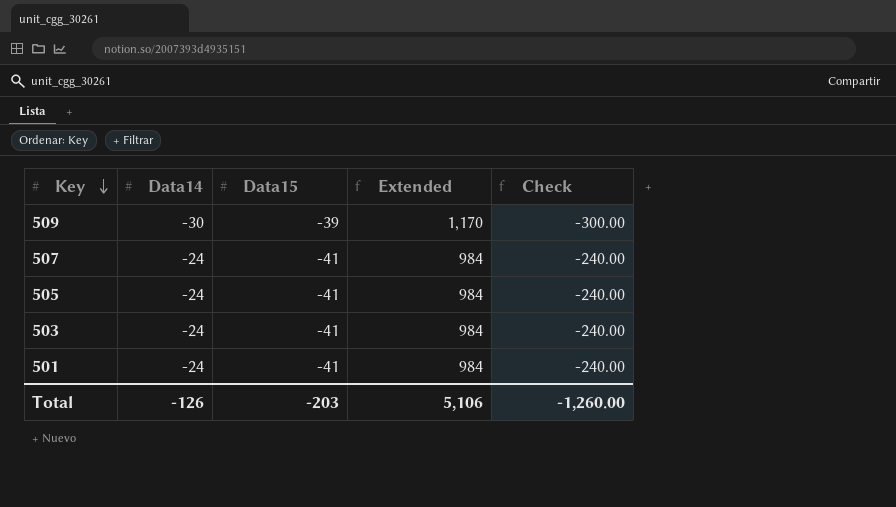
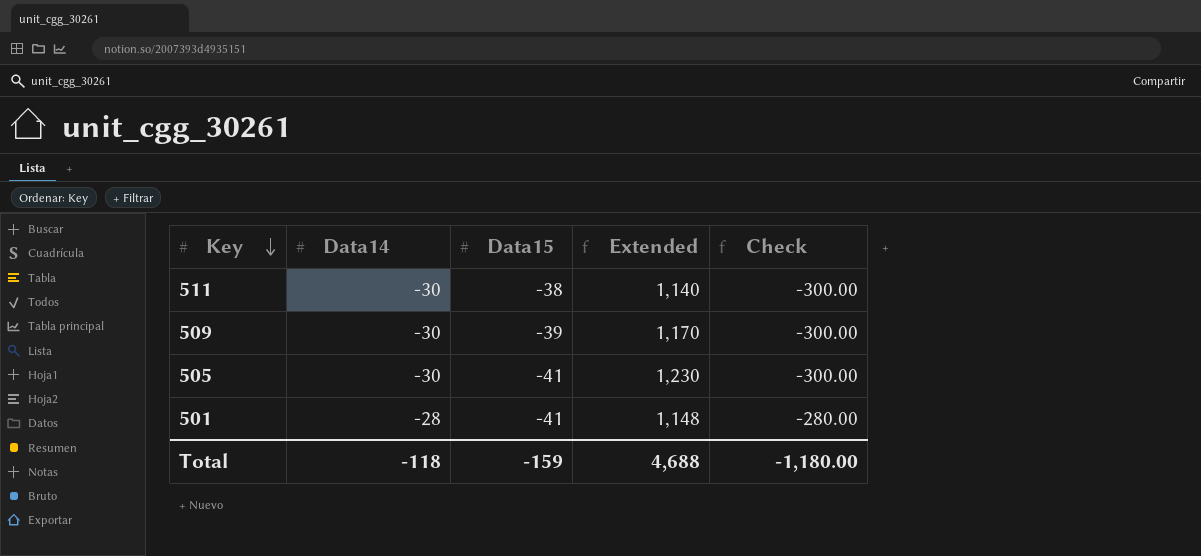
row 507: -24 | -41 | 984 | -240.00 -> none
row 503: -24 | -41 | 984 | -240.00 -> none
row 511: none -> -30 | -38 | 1,140 | -300.00
505 | Data14: -24 -> -30
505 | Extended: 984 -> 1,230
505 | Check: -240.00 -> -300.00
501 | Data14: -24 -> -28
501 | Extended: 984 -> 1,148
501 | Check: -240.00 -> -280.00
Total | Data14: -126 -> -118
Total | Data15: -203 -> -159
Total | Extended: 5,106 -> 4,688
Total | Check: -1,260.00 -> -1,180.00

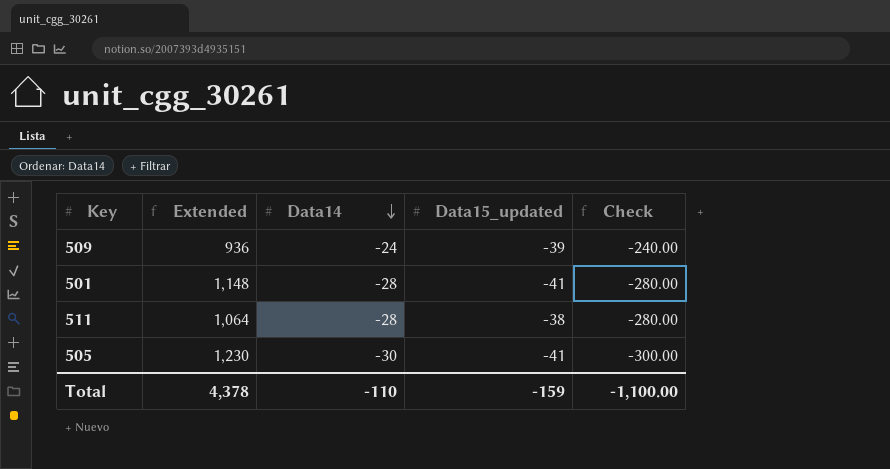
row order: Key descending -> Data14 descending
column Extended | position: 4 -> 2
column name: Data15 -> Data15_updated
509 | Extended: 1,170 -> 936
509 | Data14: -30 -> -24
509 | Check: -300.00 -> -240.00
511 | Extended: 1,140 -> 1,064
511 | Data14: -30 -> -28
511 | Check: -300.00 -> -280.00
Total | Extended: 4,688 -> 4,378
Total | Data14: -118 -> -110
Total | Check: -1,180.00 -> -1,100.00

